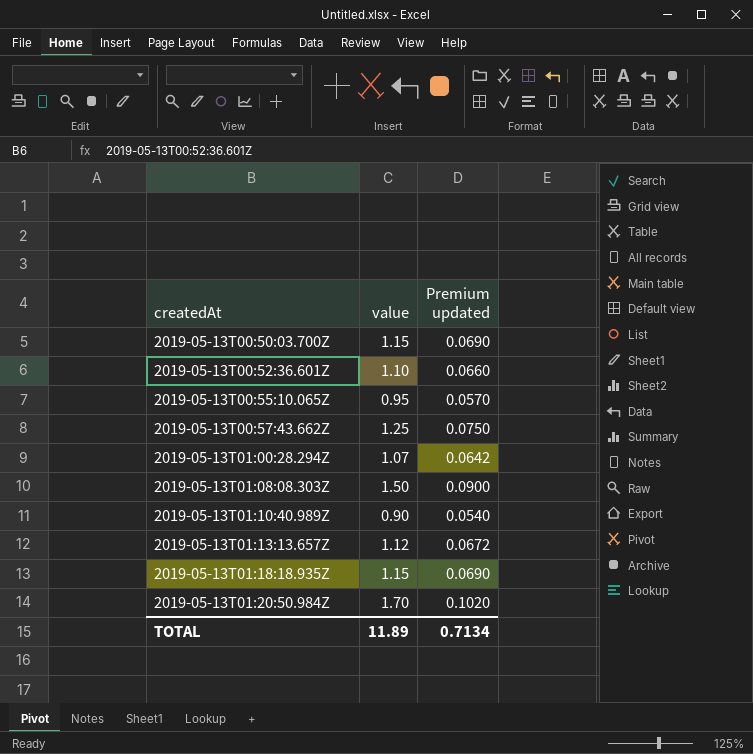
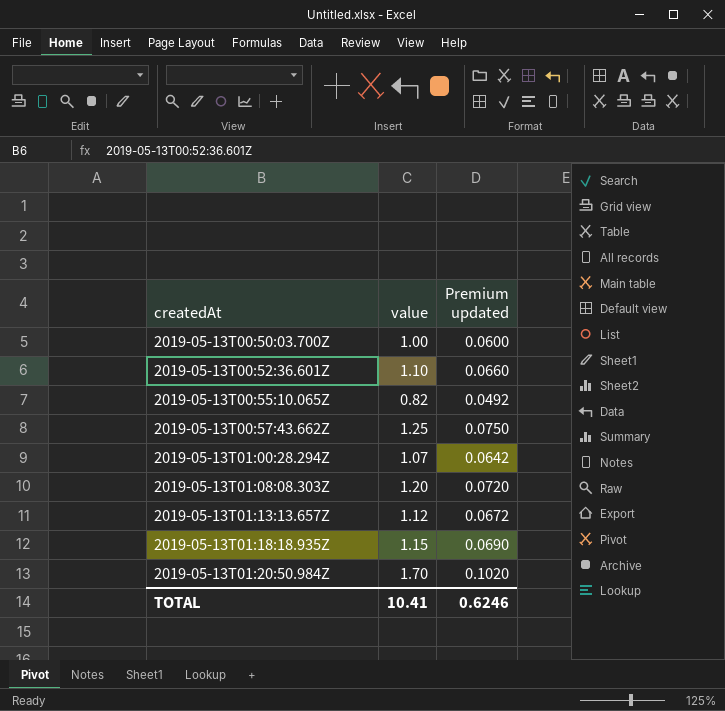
row 2019-05-13T01:10:40.989Z: 0.90 | 0.0540 -> none
2019-05-13T00:50:03.700Z | value: 1.15 -> 1.00
2019-05-13T00:50:03.700Z | Premium updated: 0.0690 -> 0.0600
2019-05-13T00:55:10.065Z | value: 0.95 -> 0.82
2019-05-13T00:55:10.065Z | Premium updated: 0.0570 -> 0.0492
2019-05-13T01:08:08.303Z | value: 1.50 -> 1.20
2019-05-13T01:08:08.303Z | Premium updated: 0.0900 -> 0.0720
TOTAL | value: 11.89 -> 10.41
TOTAL | Premium updated: 0.7134 -> 0.6246

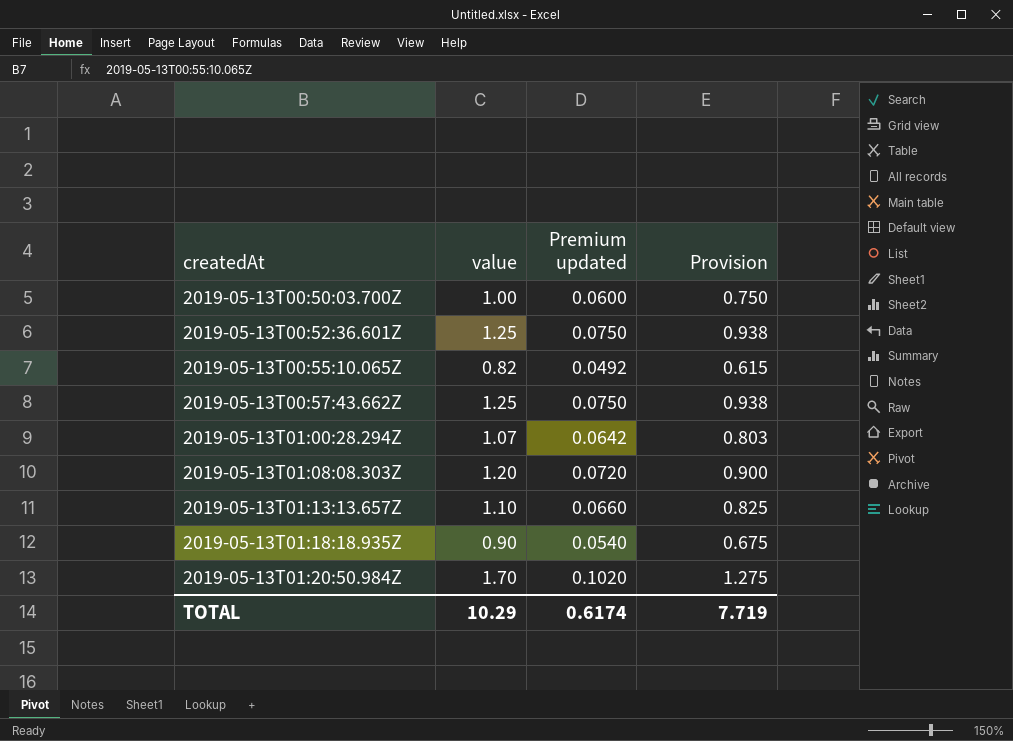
column Provision | formula: none -> [value] * 0.75
2019-05-13T00:52:36.601Z | value: 1.10 -> 1.25
2019-05-13T00:52:36.601Z | Premium updated: 0.0660 -> 0.0750
2019-05-13T01:13:13.657Z | value: 1.12 -> 1.10
2019-05-13T01:13:13.657Z | Premium updated: 0.0672 -> 0.0660
2019-05-13T01:18:18.935Z | value: 1.15 -> 0.90
2019-05-13T01:18:18.935Z | Premium updated: 0.0690 -> 0.0540
TOTAL | value: 10.41 -> 10.29
TOTAL | Premium updated: 0.6246 -> 0.6174

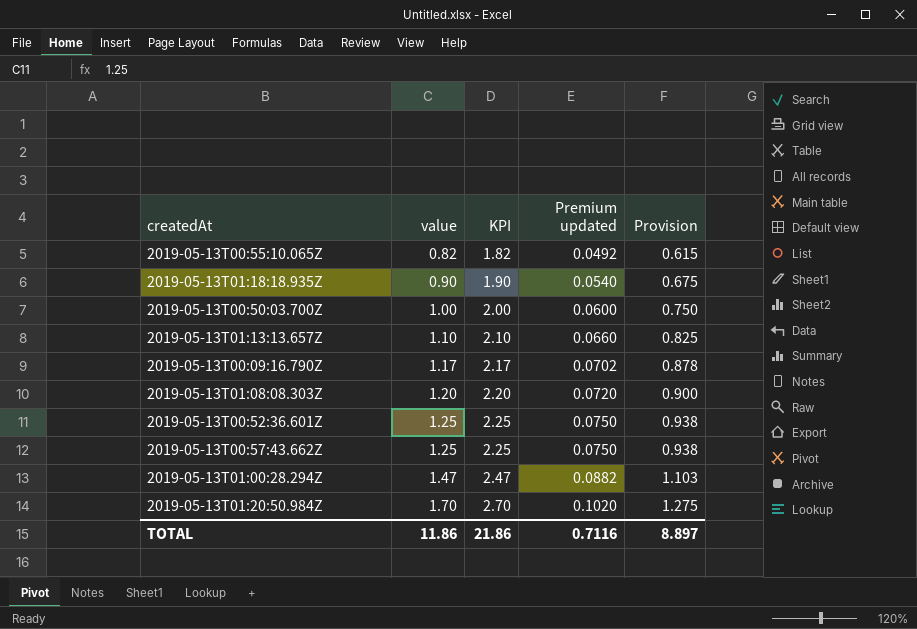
row order: createdAt ascending -> value ascending
column KPI | formula: none -> [value] + 1
row 2019-05-13T00:09:16.790Z: none -> 1.17 | 2.17 | 0.0702 | 0.878
2019-05-13T01:00:28.294Z | value: 1.07 -> 1.47
2019-05-13T01:00:28.294Z | Premium updated: 0.0642 -> 0.0882
2019-05-13T01:00:28.294Z | Provision: 0.803 -> 1.103
TOTAL | value: 10.29 -> 11.86
TOTAL | Premium updated: 0.6174 -> 0.7116
TOTAL | Provision: 7.719 -> 8.897

